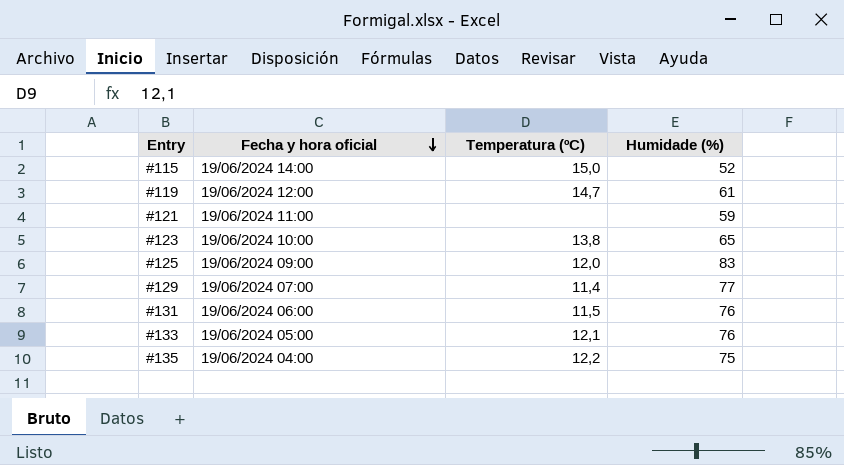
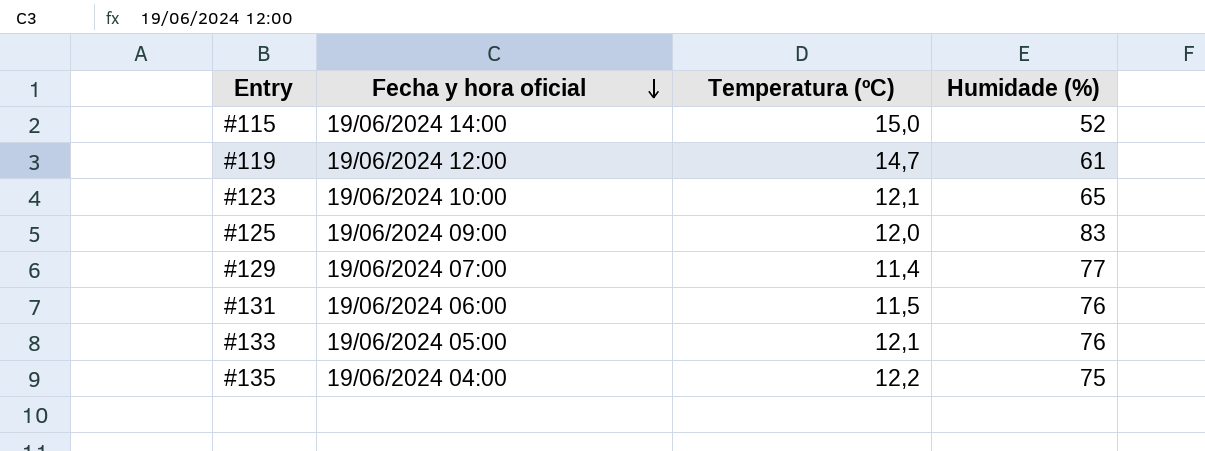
row #121: 19/06/2024 11:00 | none | 59 -> none
#123 | Temperatura (ºC): 13,8 -> 12,1

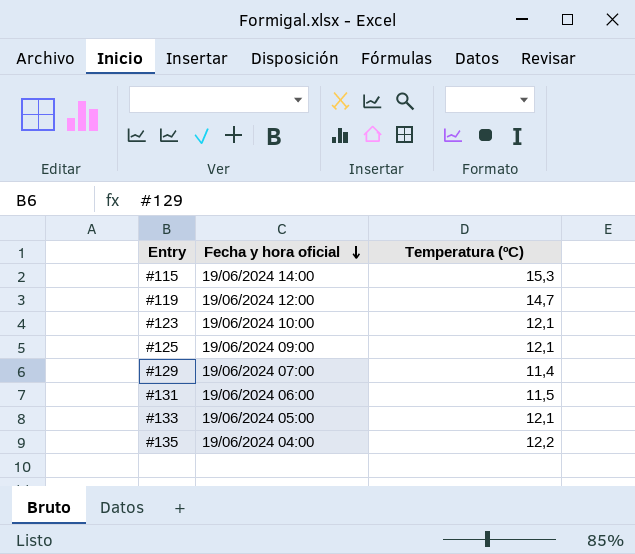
column Humidade (%) | position: 4 -> none
#115 | Temperatura (ºC): 15,0 -> 15,3
#125 | Temperatura (ºC): 12,0 -> 12,1

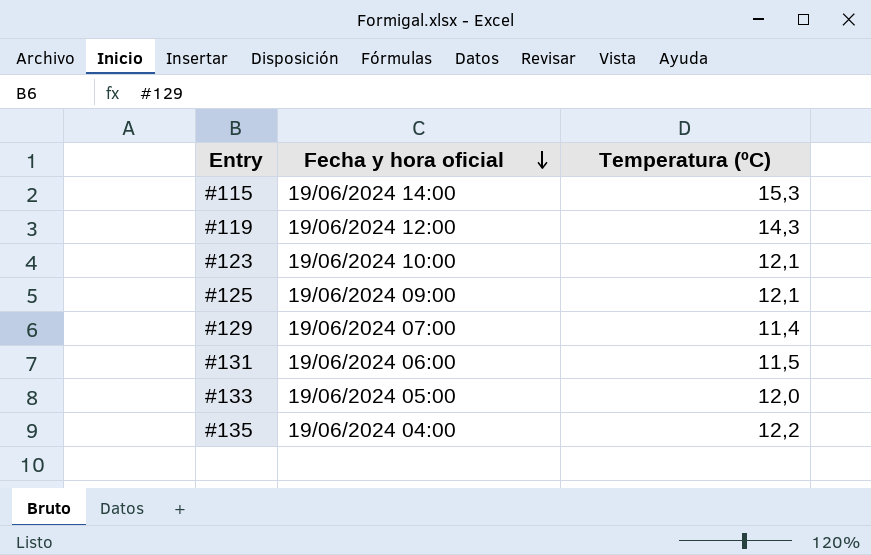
#119 | Temperatura (ºC): 14,7 -> 14,3
#133 | Temperatura (ºC): 12,1 -> 12,0

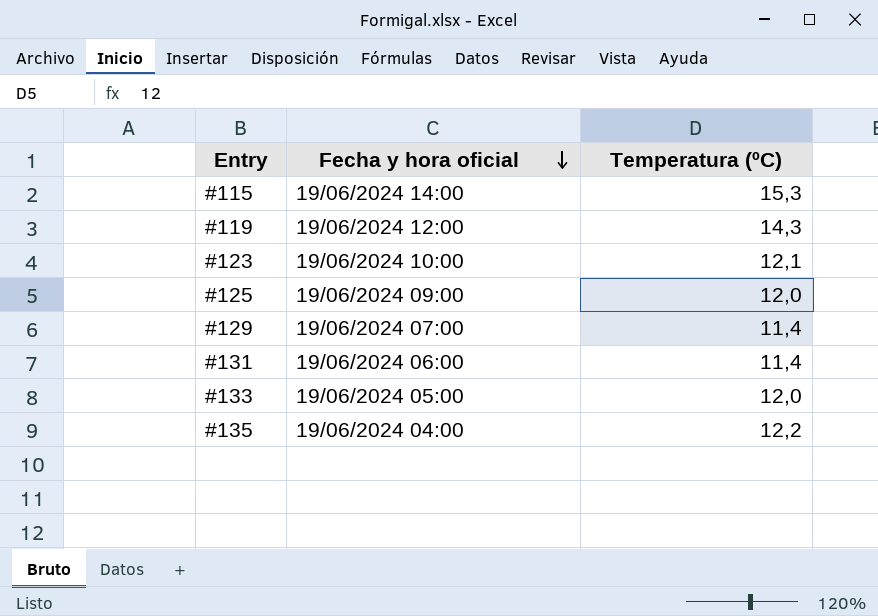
#125 | Temperatura (ºC): 12,1 -> 12,0
#131 | Temperatura (ºC): 11,5 -> 11,4

